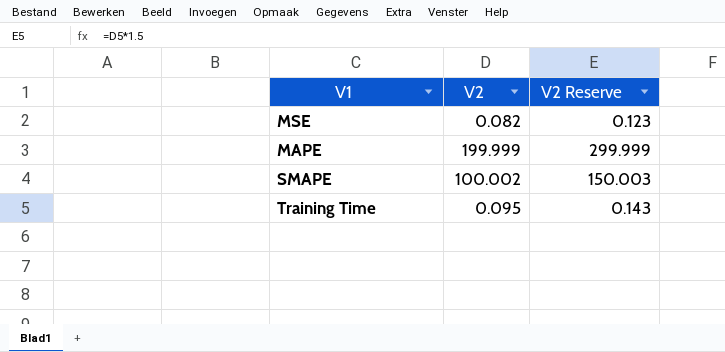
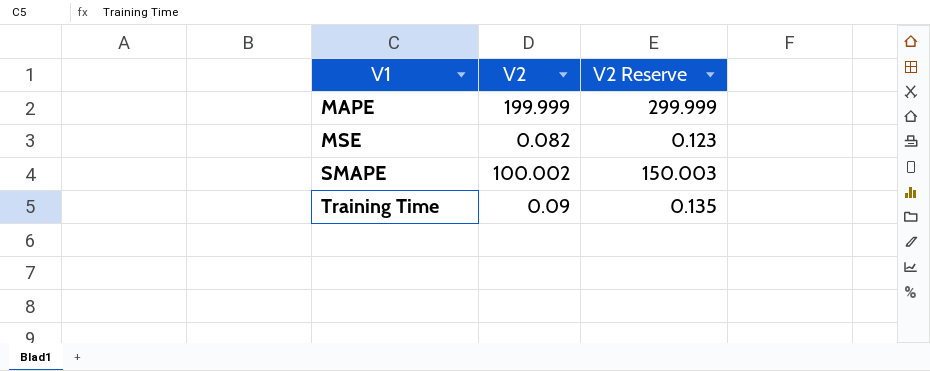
row order: none -> V1 ascending
Training Time | V2: 0.095 -> 0.09
Training Time | V2 Reserve: 0.143 -> 0.135

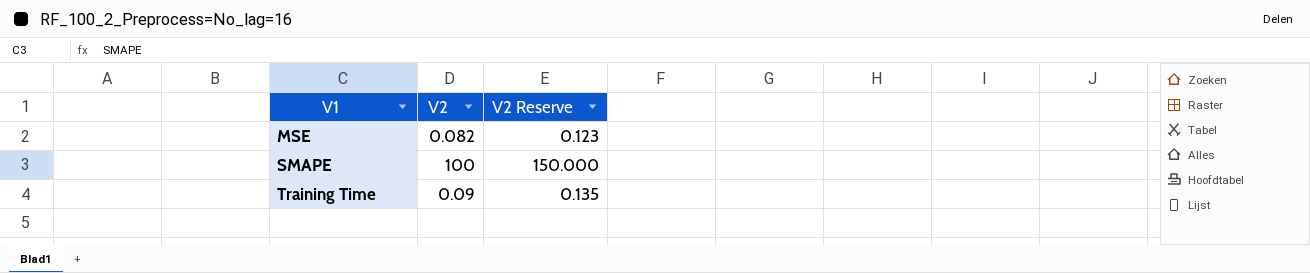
row MAPE: 199.999 | 299.999 -> none
SMAPE | V2: 100.002 -> 100
SMAPE | V2 Reserve: 150.003 -> 150.000

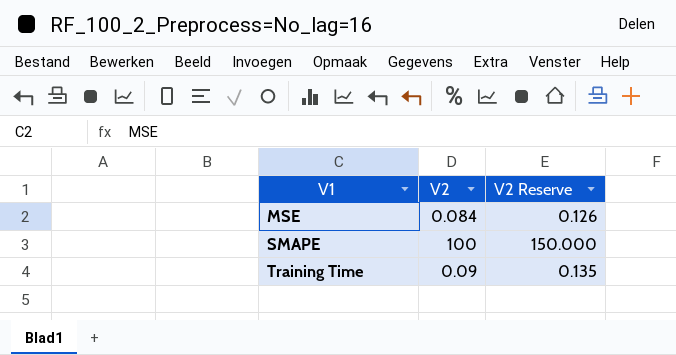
MSE | V2: 0.082 -> 0.084
MSE | V2 Reserve: 0.123 -> 0.126

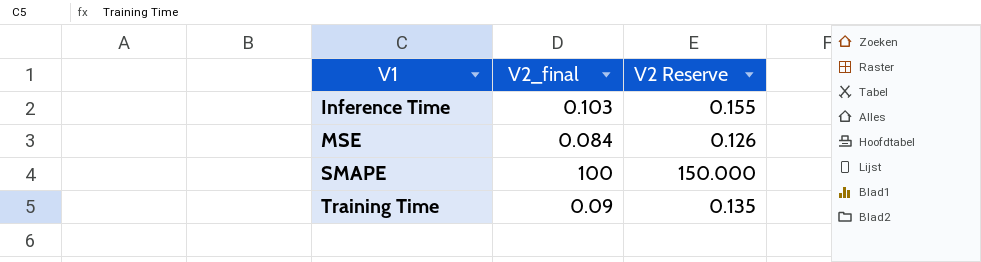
column name: V2 -> V2_final
row Inference Time: none -> 0.103 | 0.155

